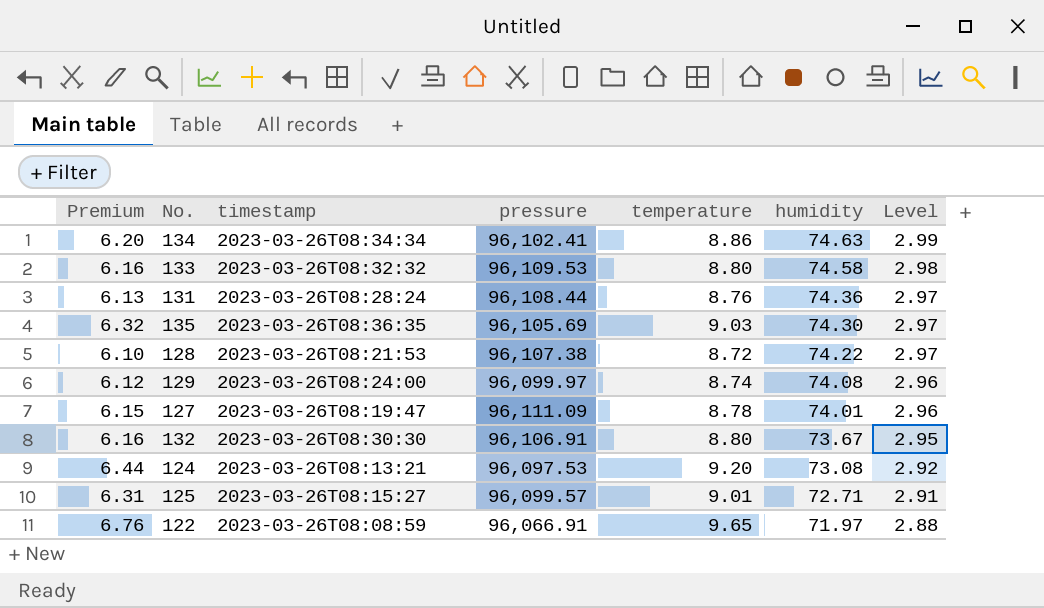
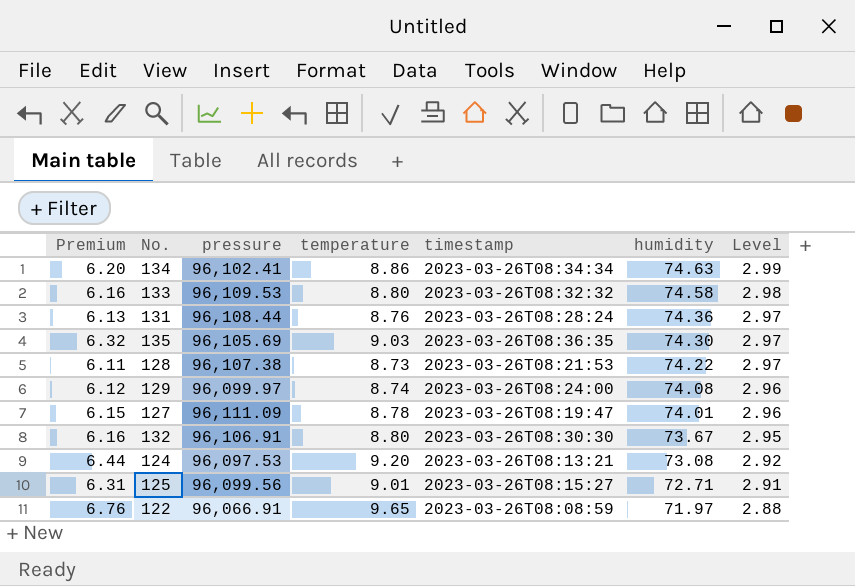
column timestamp | position: 3 -> 5
128 | Premium: 6.10 -> 6.11
128 | temperature: 8.72 -> 8.73
125 | pressure: 96,099.57 -> 96,099.56

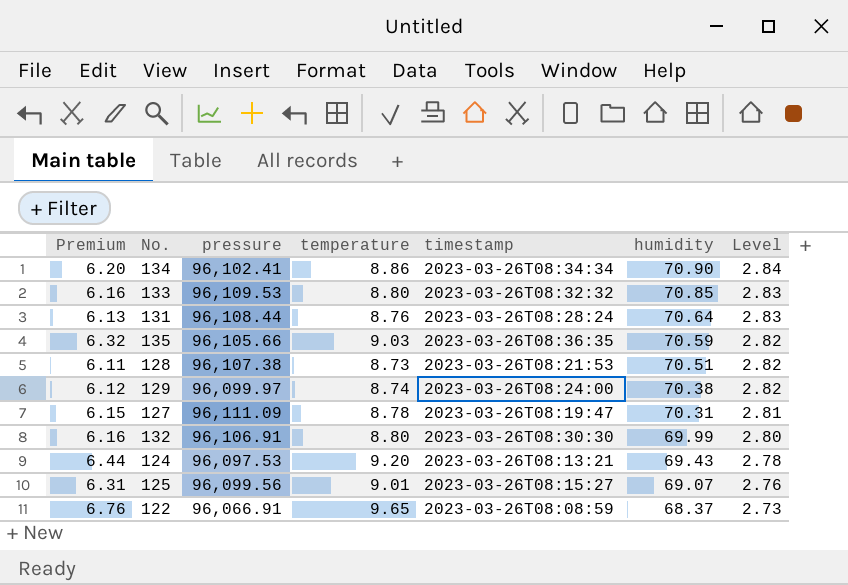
134 | humidity: 74.63 -> 70.90
134 | Level: 2.99 -> 2.84
133 | humidity: 74.58 -> 70.85
133 | Level: 2.98 -> 2.83
131 | humidity: 74.36 -> 70.64
131 | Level: 2.97 -> 2.83
135 | pressure: 96,105.69 -> 96,105.66
135 | humidity: 74.30 -> 70.59
135 | Level: 2.97 -> 2.82
128 | humidity: 74.22 -> 70.51
128 | Level: 2.97 -> 2.82
129 | humidity: 74.08 -> 70.38
129 | Level: 2.96 -> 2.82
127 | humidity: 74.01 -> 70.31
127 | Level: 2.96 -> 2.81
132 | humidity: 73.67 -> 69.99
132 | Level: 2.95 -> 2.80
124 | humidity: 73.08 -> 69.43
124 | Level: 2.92 -> 2.78
125 | humidity: 72.71 -> 69.07
125 | Level: 2.91 -> 2.76
122 | humidity: 71.97 -> 68.37
122 | Level: 2.88 -> 2.73

